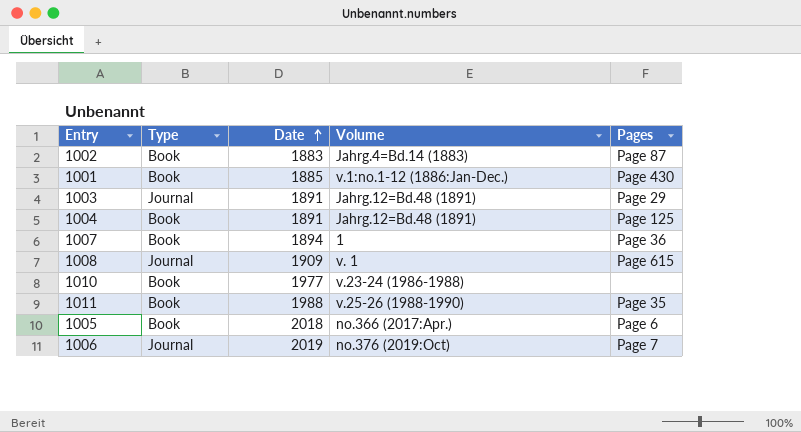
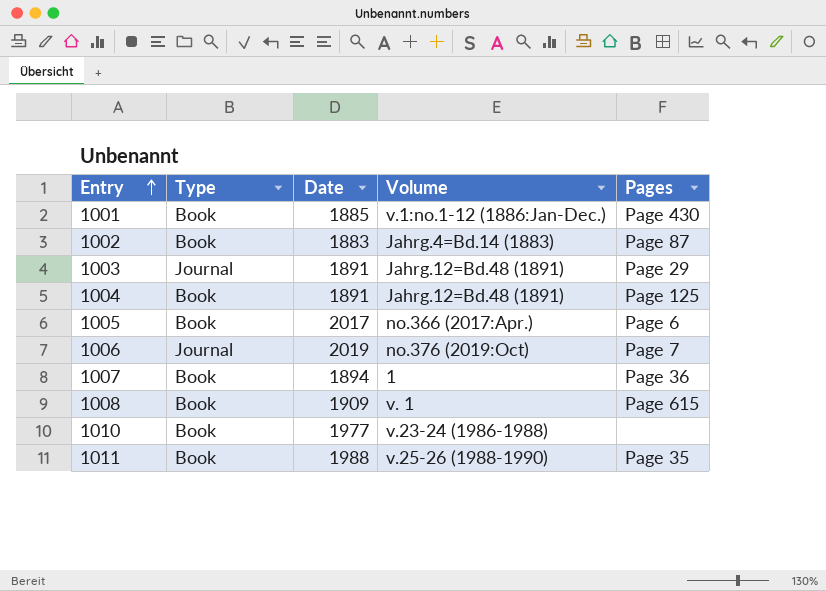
row order: Date ascending -> Entry ascending
1005 | Date: 2018 -> 2017
1008 | Type: Journal -> Book

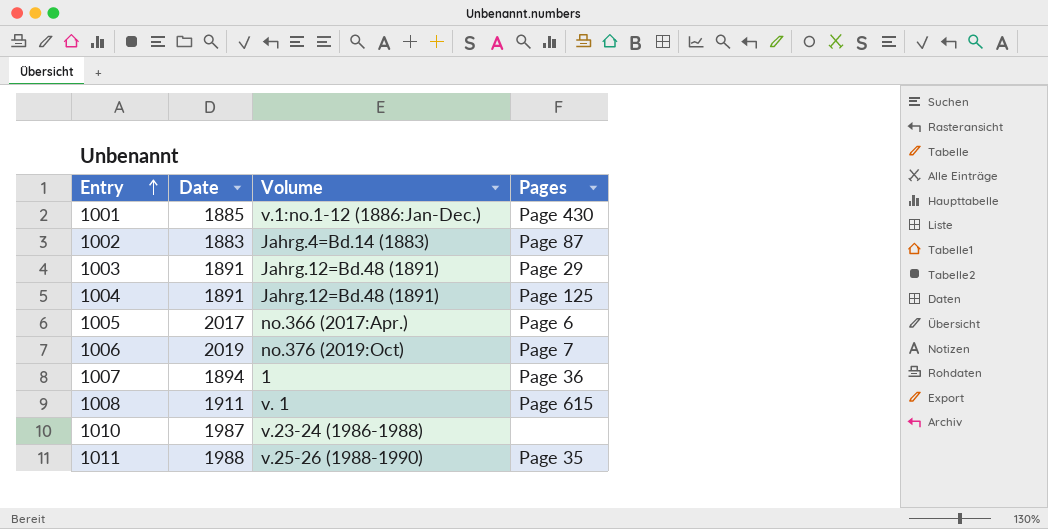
column Type | position: 2 -> none
1008 | Date: 1909 -> 1911
1010 | Date: 1977 -> 1987

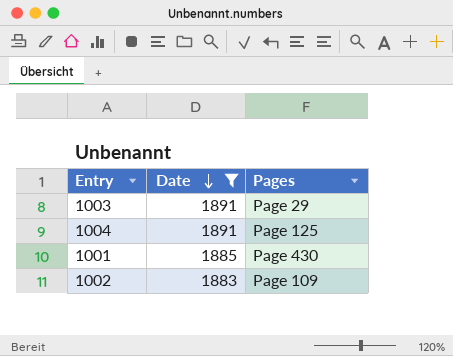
filter: none -> Date <= 1891
row order: Entry ascending -> Date descending
column Volume | position: 3 -> none
1002 | Pages: Page 87 -> Page 109

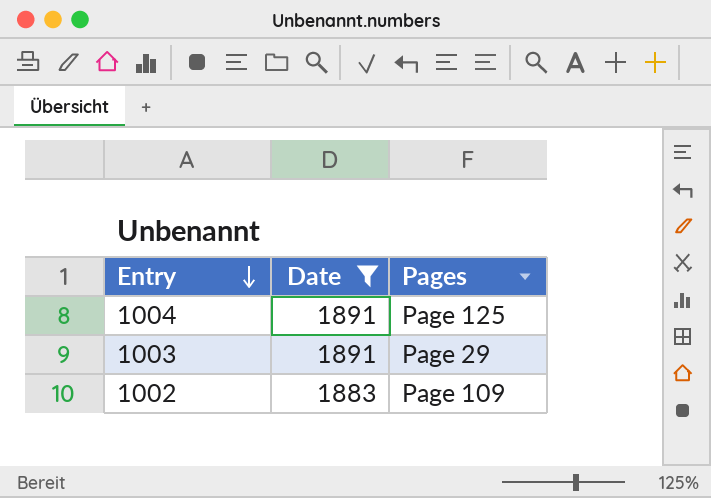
row order: Date descending -> Entry descending
row 1001: 1885 | Page 430 -> none

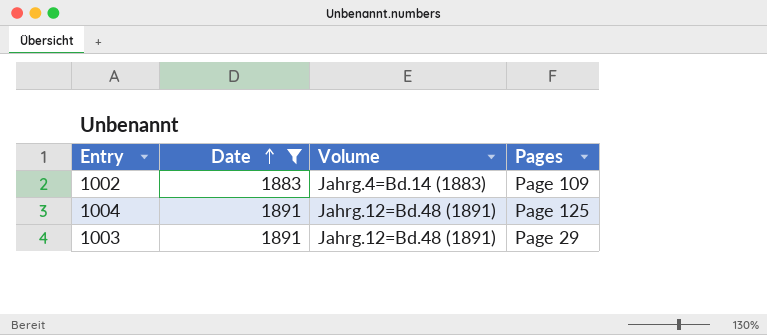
row order: Entry descending -> Date ascending
column Volume | position: none -> 3

